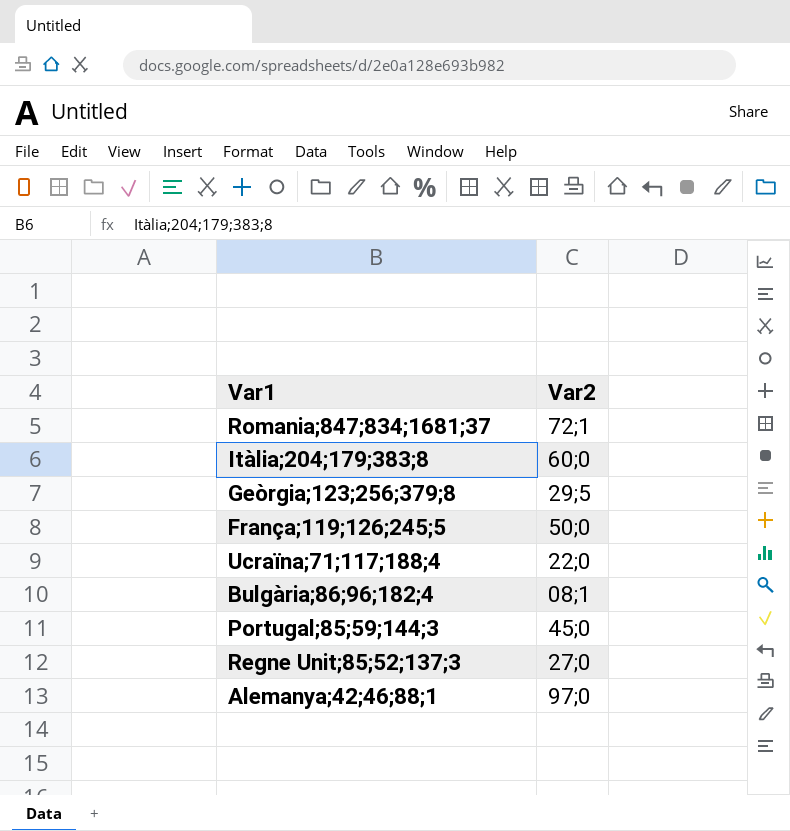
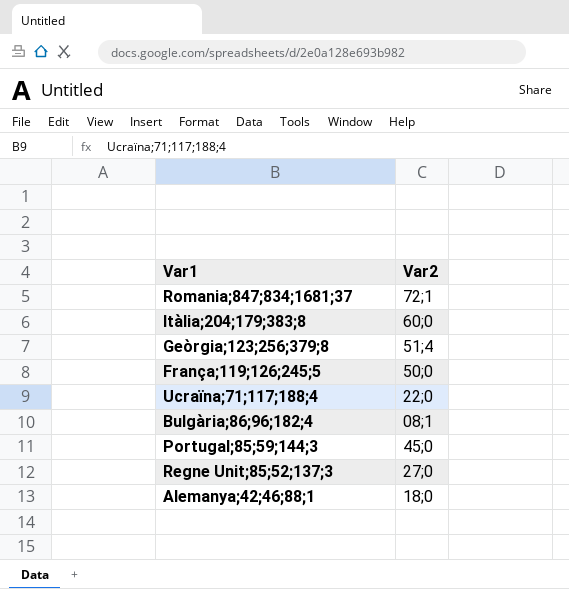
Geòrgia;123;256;379;8 | Var2: 29;5 -> 51;4
Alemanya;42;46;88;1 | Var2: 97;0 -> 18;0

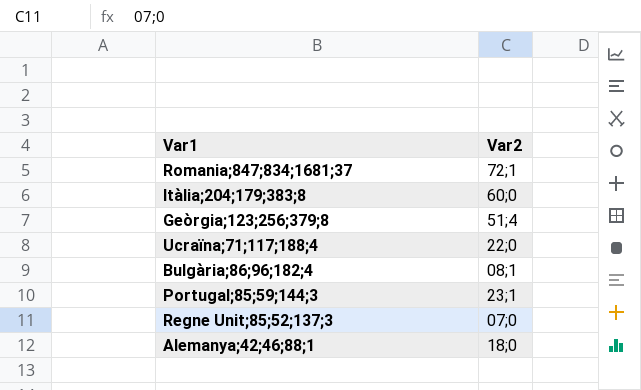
row França;119;126;245;5: 50;0 -> none
Portugal;85;59;144;3 | Var2: 45;0 -> 23;1
Regne Unit;85;52;137;3 | Var2: 27;0 -> 07;0

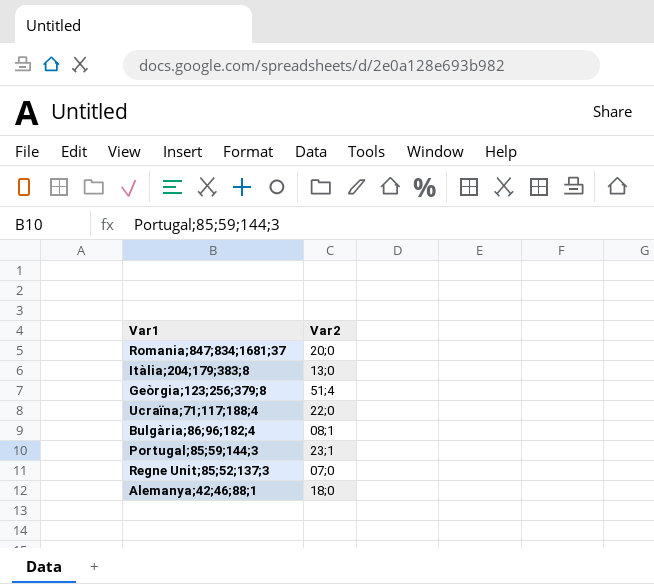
Romania;847;834;1681;37 | Var2: 72;1 -> 20;0
Itàlia;204;179;383;8 | Var2: 60;0 -> 13;0

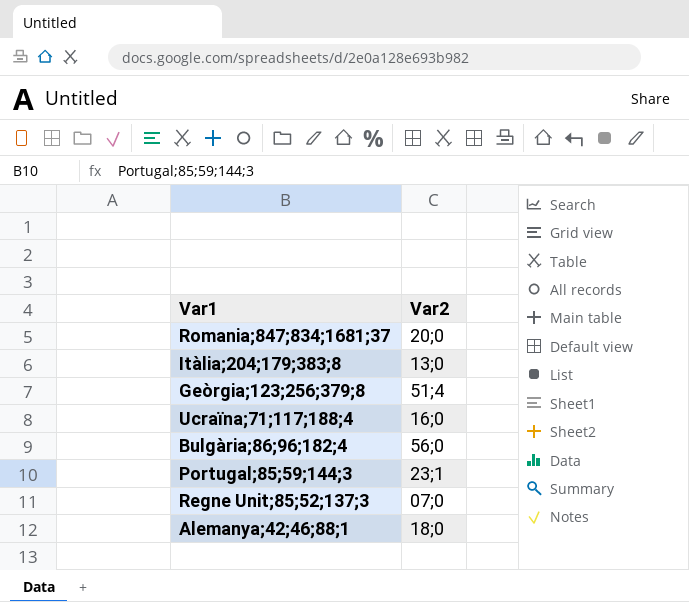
Ucraïna;71;117;188;4 | Var2: 22;0 -> 16;0
Bulgària;86;96;182;4 | Var2: 08;1 -> 56;0

